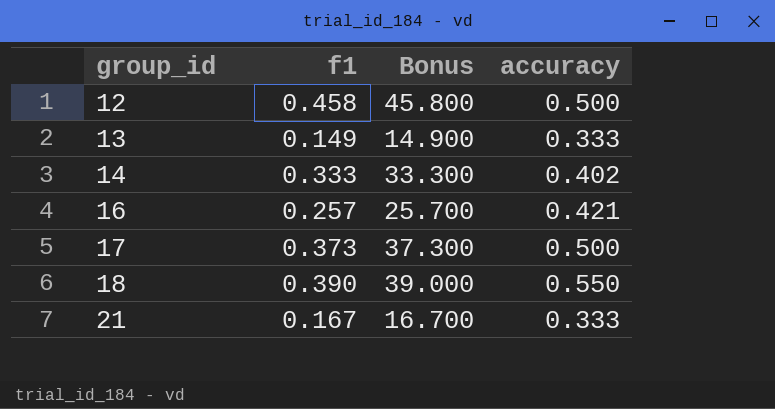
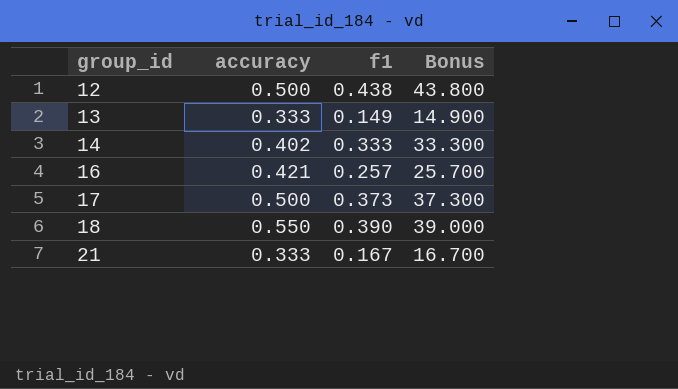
column accuracy | position: 4 -> 2
12 | f1: 0.458 -> 0.438
12 | Bonus: 45.800 -> 43.800

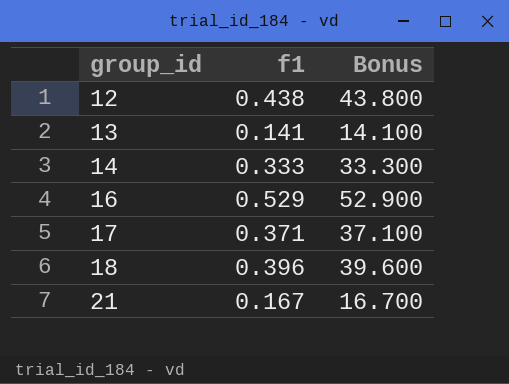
column accuracy | position: 2 -> none
13 | f1: 0.149 -> 0.141
13 | Bonus: 14.900 -> 14.100
16 | f1: 0.257 -> 0.529
16 | Bonus: 25.700 -> 52.900
17 | f1: 0.373 -> 0.371
17 | Bonus: 37.300 -> 37.100
18 | f1: 0.390 -> 0.396
18 | Bonus: 39.000 -> 39.600

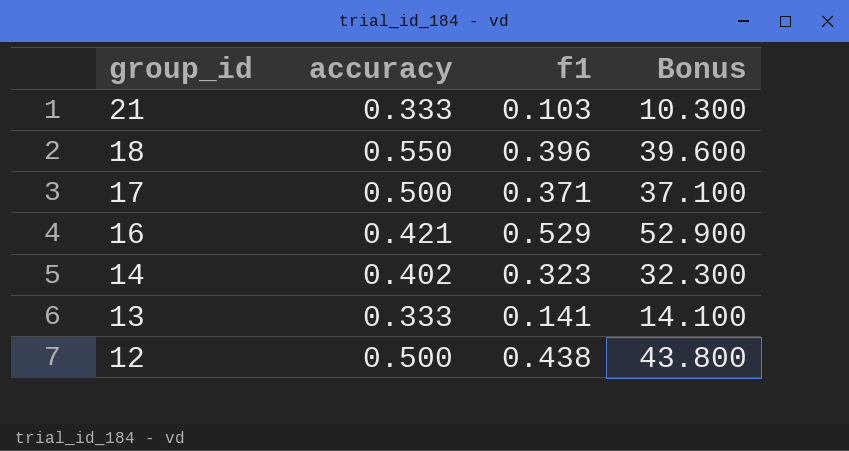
row order: group_id ascending -> group_id descending
column accuracy | position: none -> 2
21 | f1: 0.167 -> 0.103
21 | Bonus: 16.700 -> 10.300
14 | f1: 0.333 -> 0.323
14 | Bonus: 33.300 -> 32.300

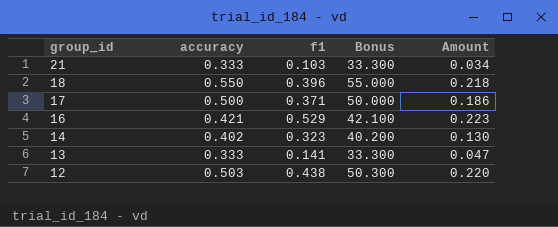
column Bonus | formula: [f1] * 100 -> [accuracy] * 100
column Amount | formula: none -> [accuracy] * [f1]
12 | accuracy: 0.500 -> 0.503

